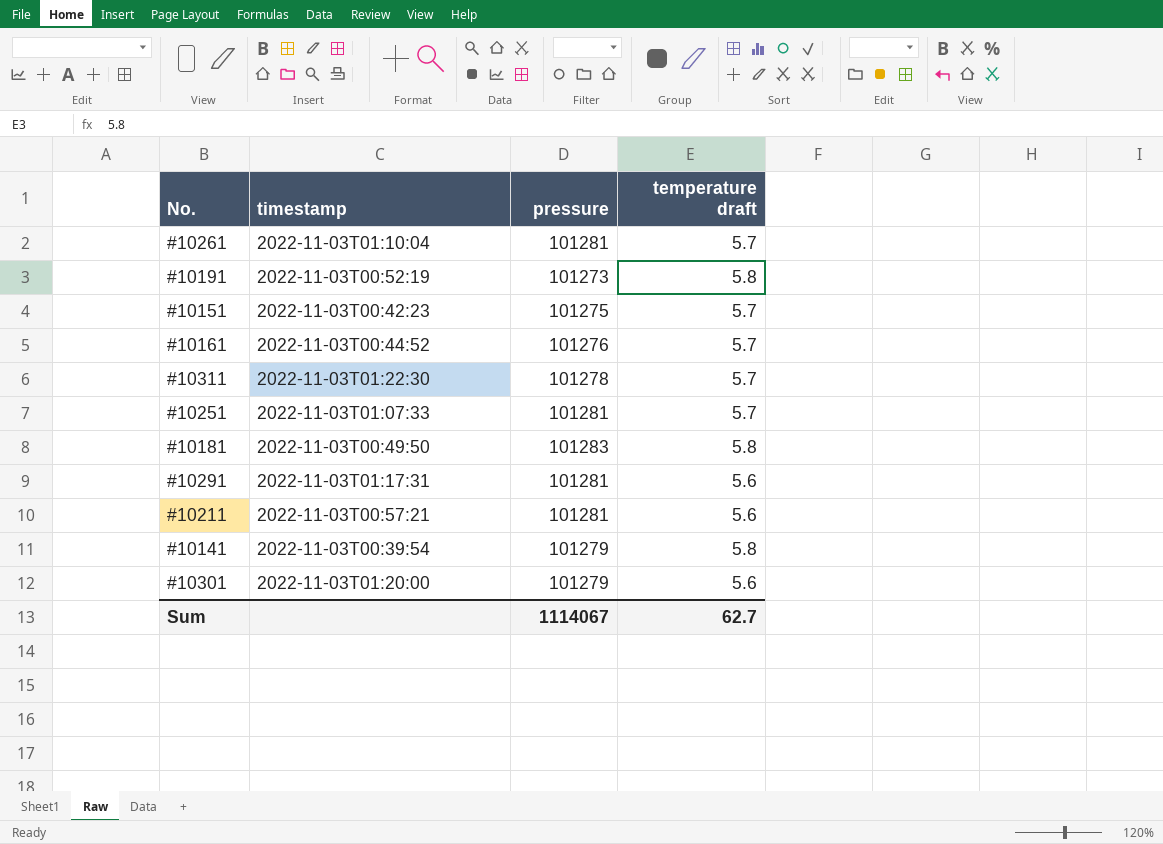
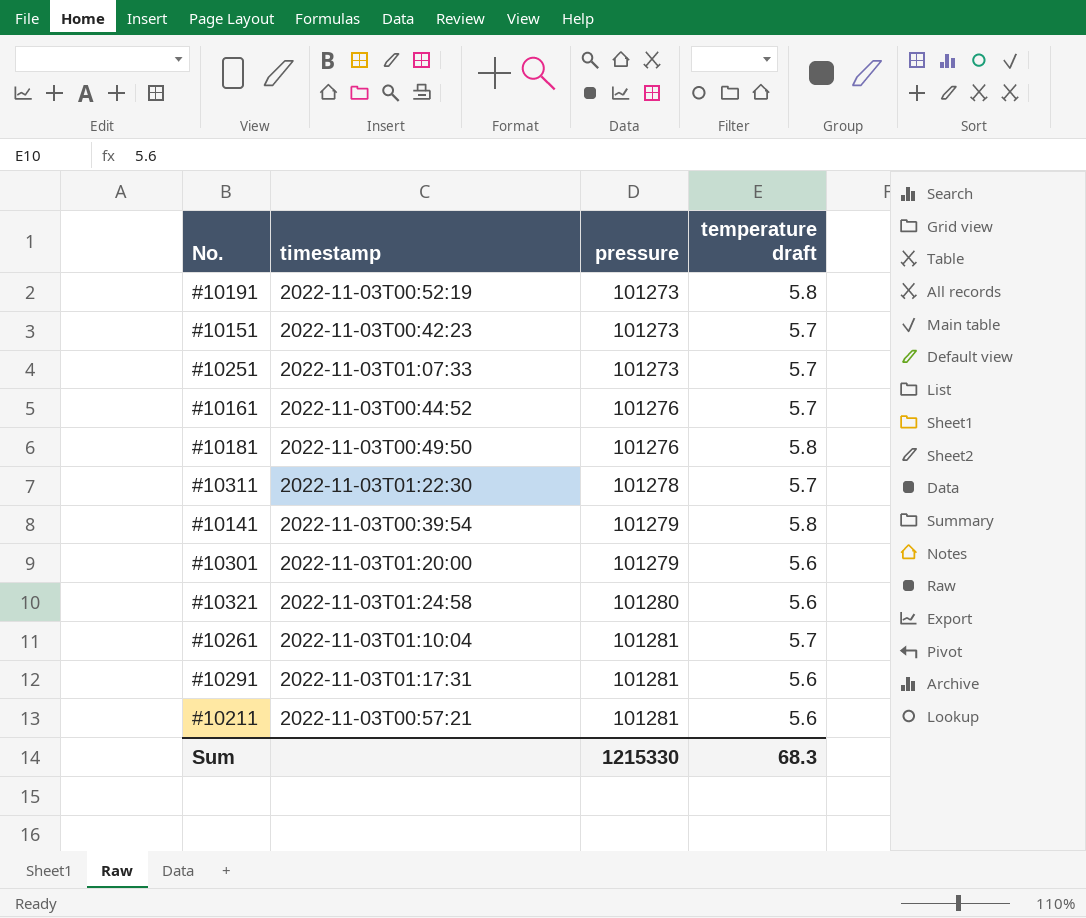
row order: none -> pressure ascending
#10151 | pressure: 101275 -> 101273
#10251 | pressure: 101281 -> 101273
#10181 | pressure: 101283 -> 101276
row #10321: none -> 2022-11-03T01:24:58 | 101280 | 5.6
Sum | pressure: 1114067 -> 1215330
Sum | temperature draft: 62.7 -> 68.3

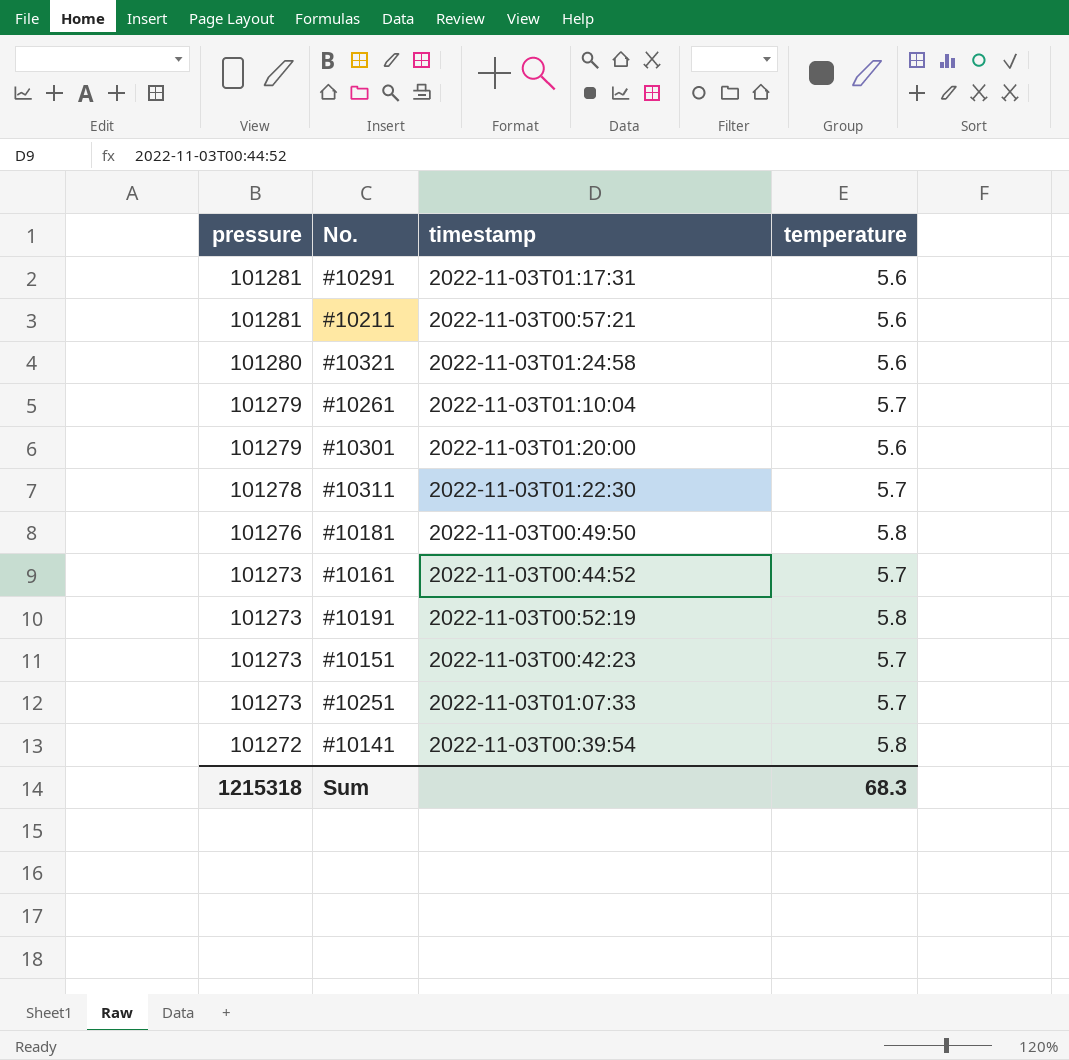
row order: pressure ascending -> pressure descending
column pressure | position: 3 -> 1
column name: temperature draft -> temperature
#10261 | pressure: 101281 -> 101279
#10161 | pressure: 101276 -> 101273
#10141 | pressure: 101279 -> 101272
Sum | pressure: 1215330 -> 1215318

